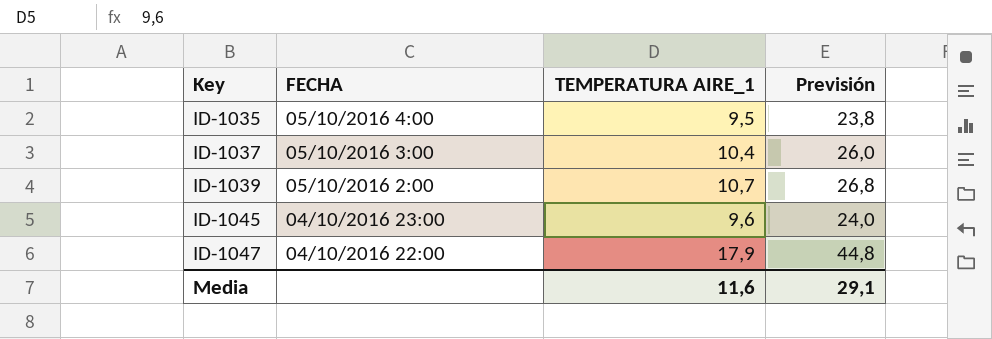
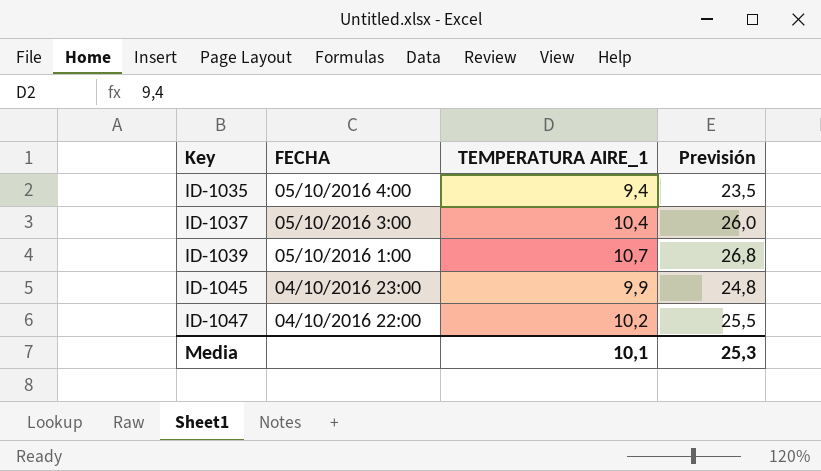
ID-1035 | TEMPERATURA AIRE_1: 9,5 -> 9,4
ID-1035 | Previsión: 23,8 -> 23,5
ID-1039 | FECHA: 05/10/2016 2:00 -> 05/10/2016 1:00
ID-1045 | TEMPERATURA AIRE_1: 9,6 -> 9,9
ID-1045 | Previsión: 24,0 -> 24,8
ID-1047 | TEMPERATURA AIRE_1: 17,9 -> 10,2
ID-1047 | Previsión: 44,8 -> 25,5
Media | TEMPERATURA AIRE_1: 11,6 -> 10,1
Media | Previsión: 29,1 -> 25,3

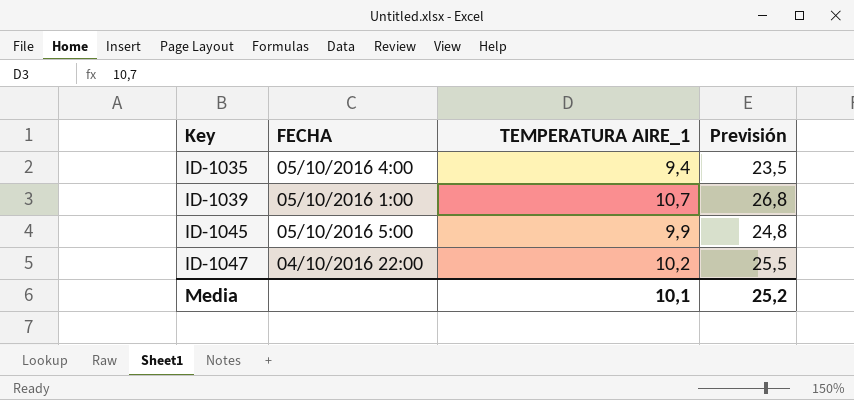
row ID-1037: 05/10/2016 3:00 | 10,4 | 26,0 -> none
ID-1045 | FECHA: 04/10/2016 23:00 -> 05/10/2016 5:00
Media | Previsión: 25,3 -> 25,2

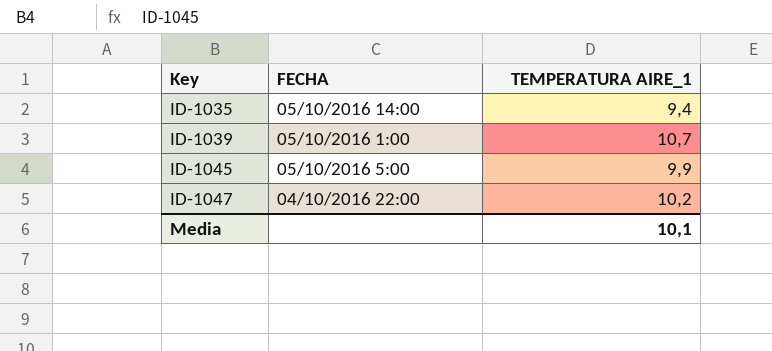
column Previsión | formula: [TEMPERATURA AIRE_1] * 2,5 -> none
ID-1035 | FECHA: 05/10/2016 4:00 -> 05/10/2016 14:00

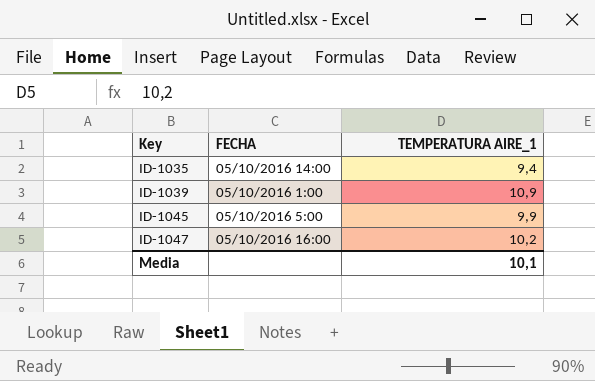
ID-1039 | TEMPERATURA AIRE_1: 10,7 -> 10,9
ID-1047 | FECHA: 04/10/2016 22:00 -> 05/10/2016 16:00

